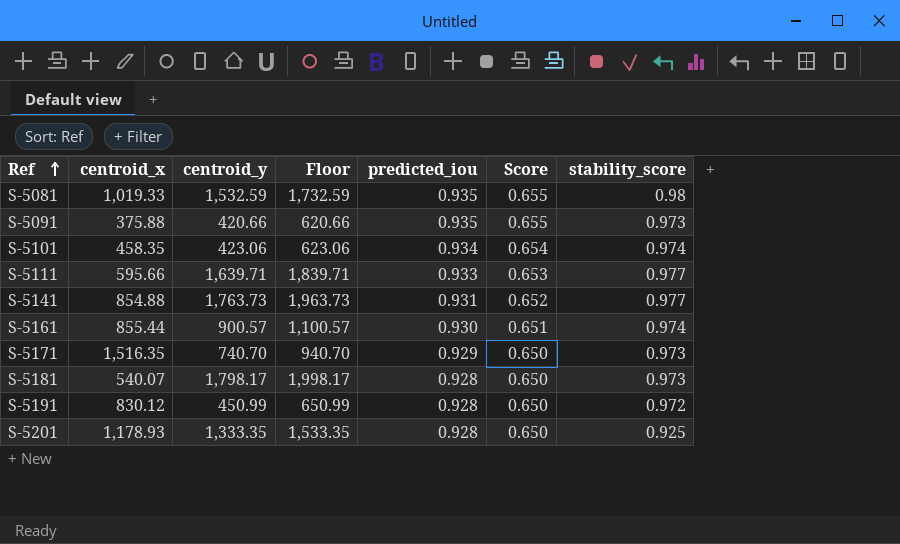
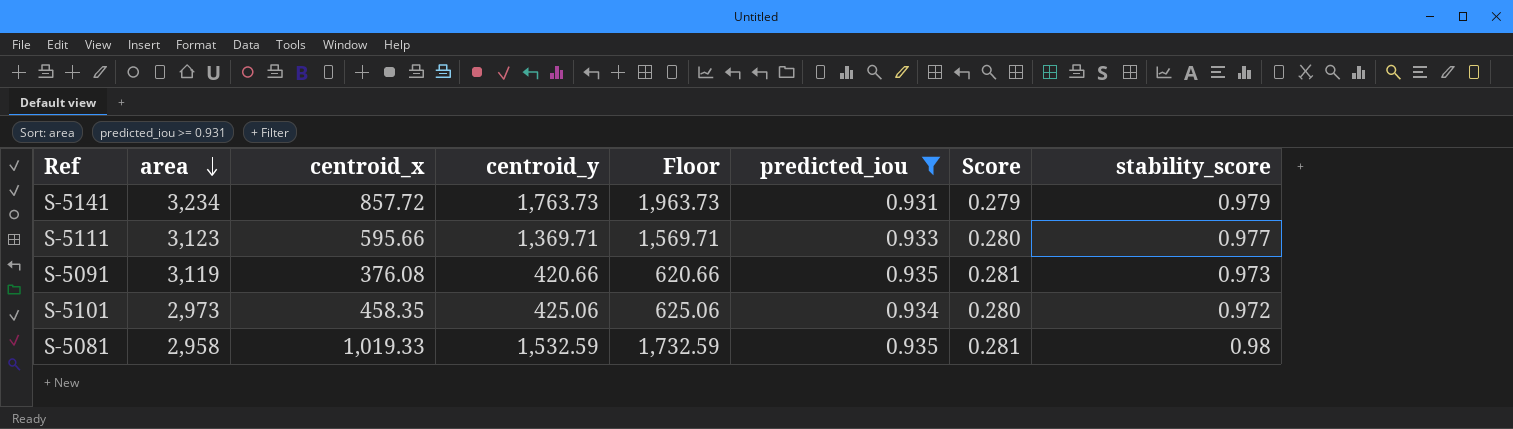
filter: none -> predicted_iou >= 0.931
row order: Ref ascending -> area descending
column area | position: none -> 2
column Score | formula: [predicted_iou] * 0.7 -> [predicted_iou] * 0.3
S-5141 | centroid_x: 854.88 -> 857.72
S-5141 | stability_score: 0.977 -> 0.979
S-5111 | centroid_y: 1,639.71 -> 1,369.71
S-5111 | Floor: 1,839.71 -> 1,569.71
S-5091 | centroid_x: 375.88 -> 376.08
S-5101 | centroid_y: 423.06 -> 425.06
S-5101 | Floor: 623.06 -> 625.06
S-5101 | stability_score: 0.974 -> 0.972

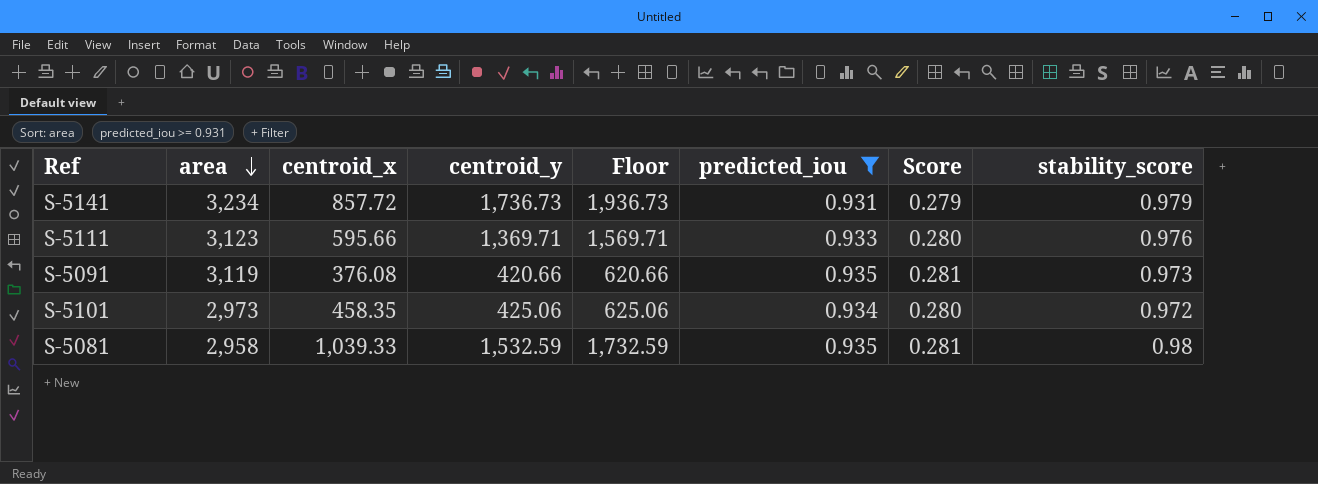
S-5141 | centroid_y: 1,763.73 -> 1,736.73
S-5141 | Floor: 1,963.73 -> 1,936.73
S-5111 | stability_score: 0.977 -> 0.976
S-5081 | centroid_x: 1,019.33 -> 1,039.33

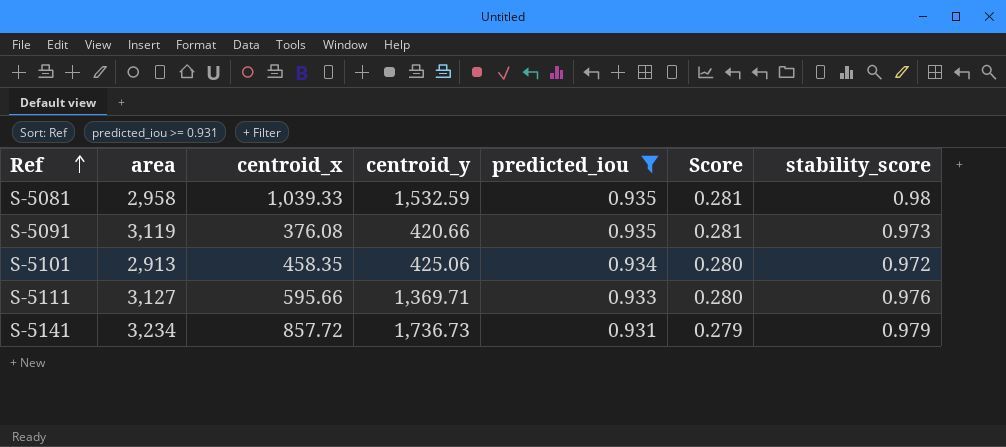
row order: area descending -> Ref ascending
column Floor | formula: [centroid_y] + 200 -> none
S-5101 | area: 2,973 -> 2,913
S-5111 | area: 3,123 -> 3,127

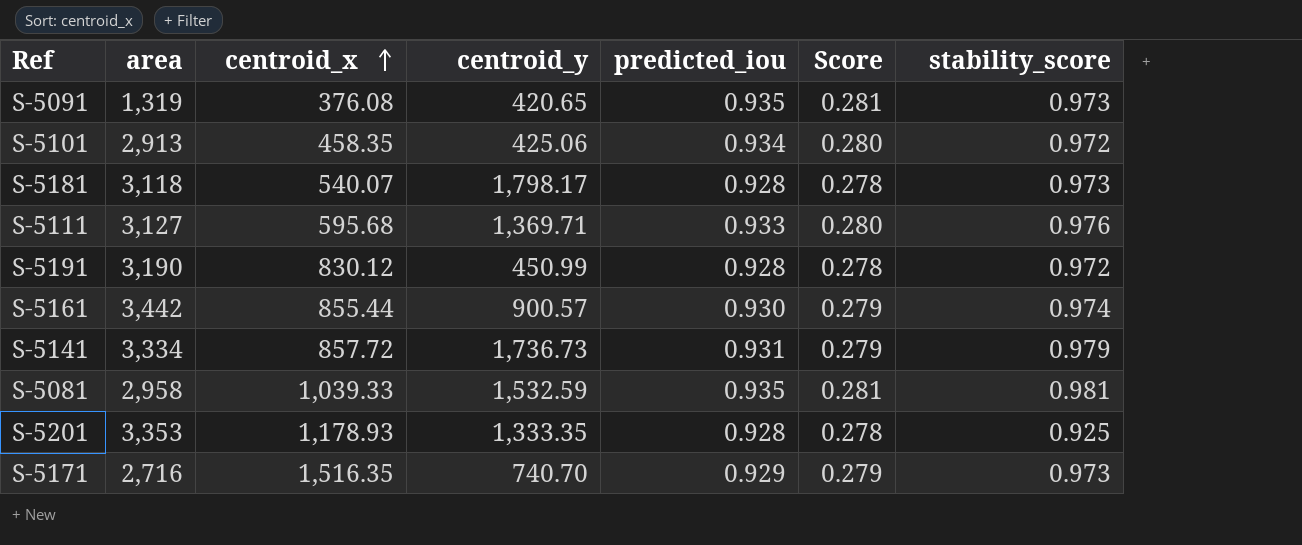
filter: predicted_iou >= 0.931 -> none
row order: Ref ascending -> centroid_x ascending
S-5091 | area: 3,119 -> 1,319
S-5091 | centroid_y: 420.66 -> 420.65
S-5111 | centroid_x: 595.66 -> 595.68
S-5141 | area: 3,234 -> 3,334
S-5081 | stability_score: 0.98 -> 0.981

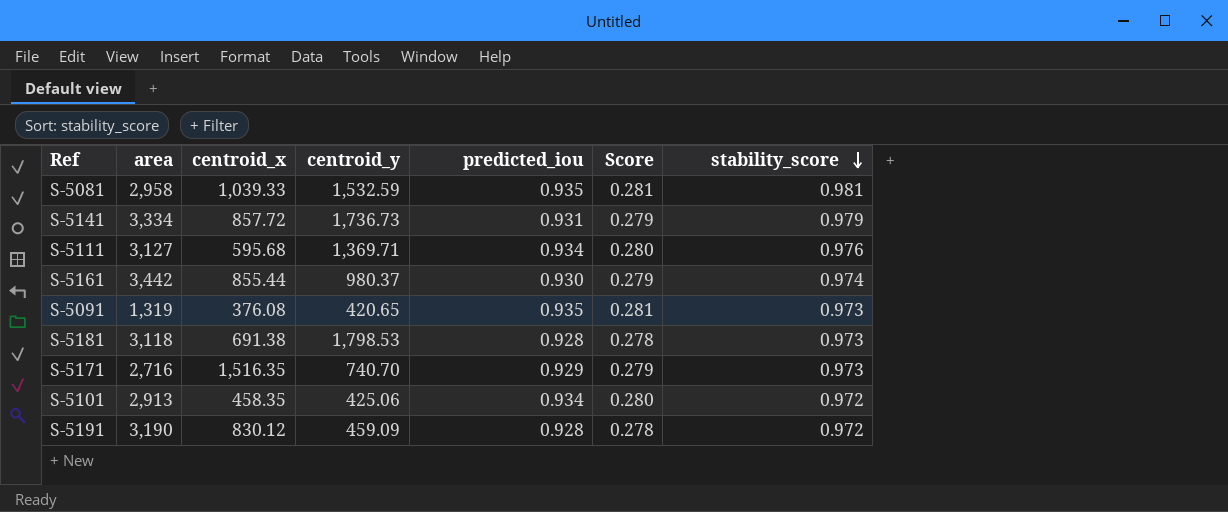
row order: centroid_x ascending -> stability_score descending
row S-5201: 3,353 | 1,178.93 | 1,333.35 | 0.928 | 0.278 | 0.925 -> none
S-5111 | predicted_iou: 0.933 -> 0.934
S-5161 | centroid_y: 900.57 -> 980.37
S-5181 | centroid_x: 540.07 -> 691.38
S-5181 | centroid_y: 1,798.17 -> 1,798.53
S-5191 | centroid_y: 450.99 -> 459.09

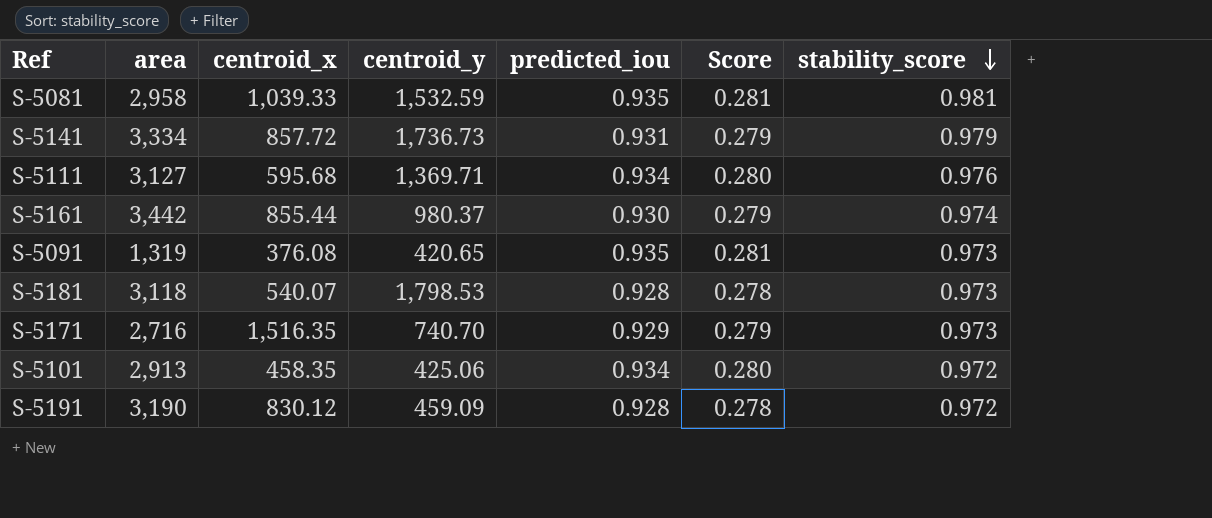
S-5181 | centroid_x: 691.38 -> 540.07

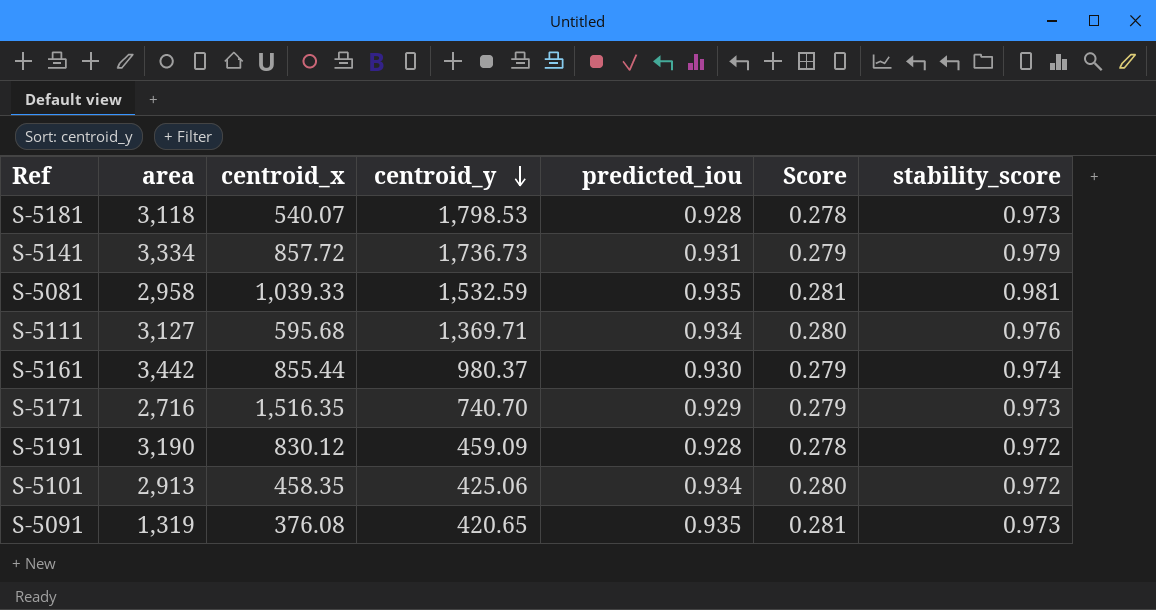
row order: stability_score descending -> centroid_y descending

